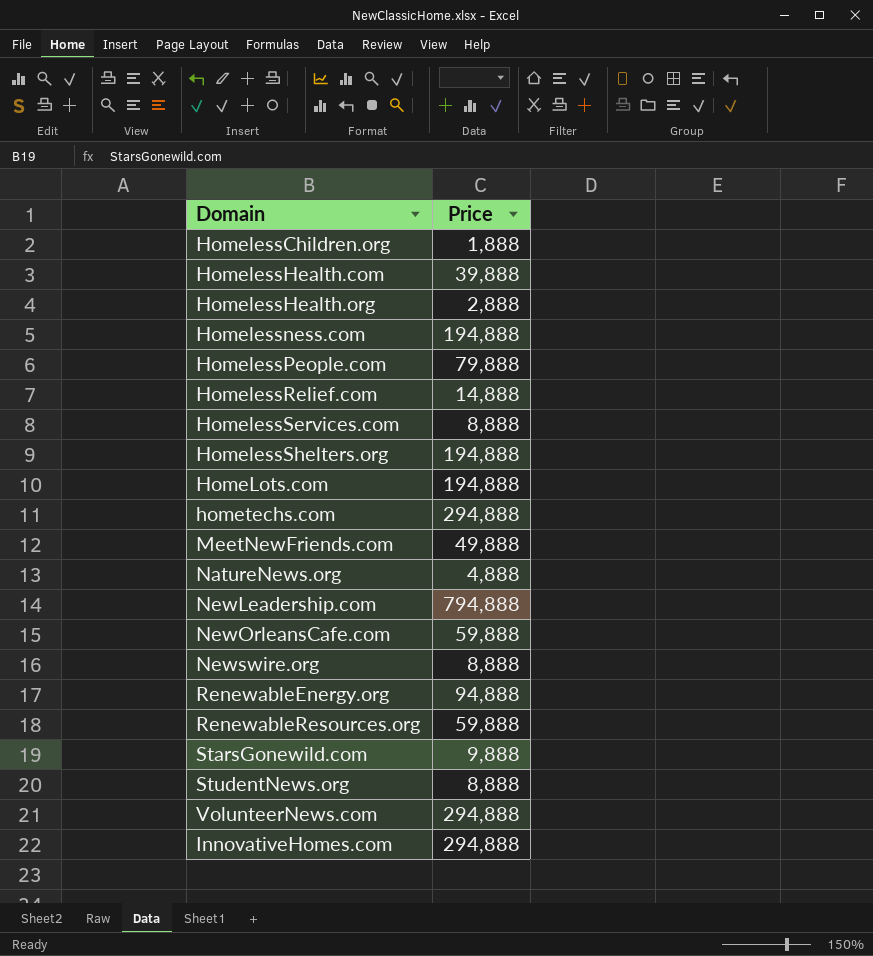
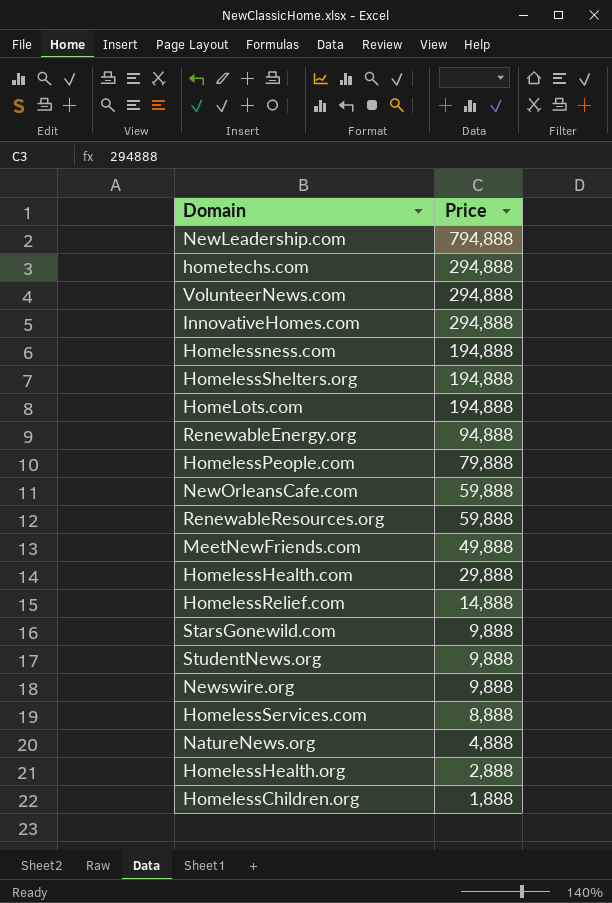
row order: none -> Price descending
HomelessHealth.com | Price: 39,888 -> 29,888
StudentNews.org | Price: 8,888 -> 9,888
Newswire.org | Price: 8,888 -> 9,888

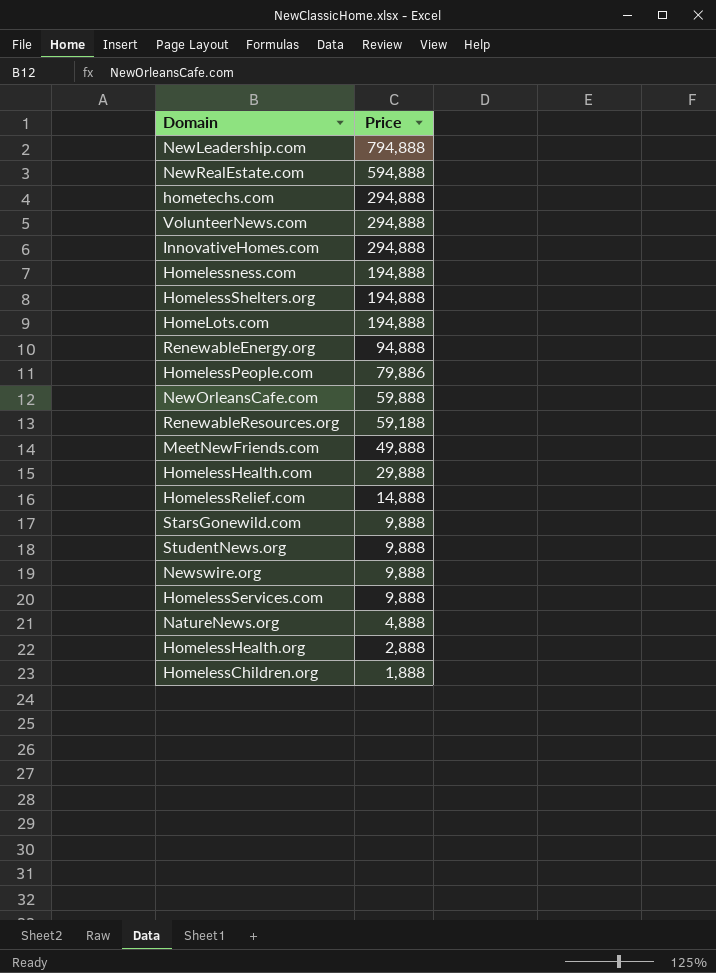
row NewRealEstate.com: none -> 594,888
HomelessPeople.com | Price: 79,888 -> 79,886
RenewableResources.org | Price: 59,888 -> 59,188
HomelessServices.com | Price: 8,888 -> 9,888

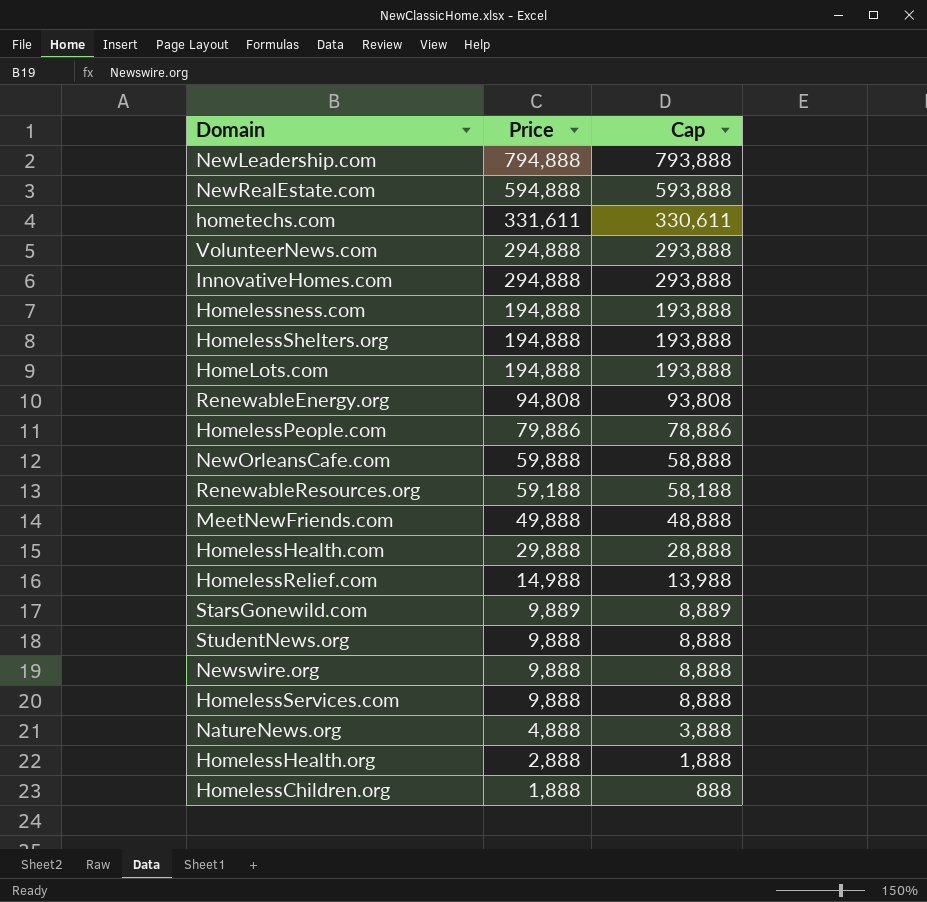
column Cap | formula: none -> [Price] - 1000
hometechs.com | Price: 294,888 -> 331,611
RenewableEnergy.org | Price: 94,888 -> 94,808
HomelessRelief.com | Price: 14,888 -> 14,988
StarsGonewild.com | Price: 9,888 -> 9,889

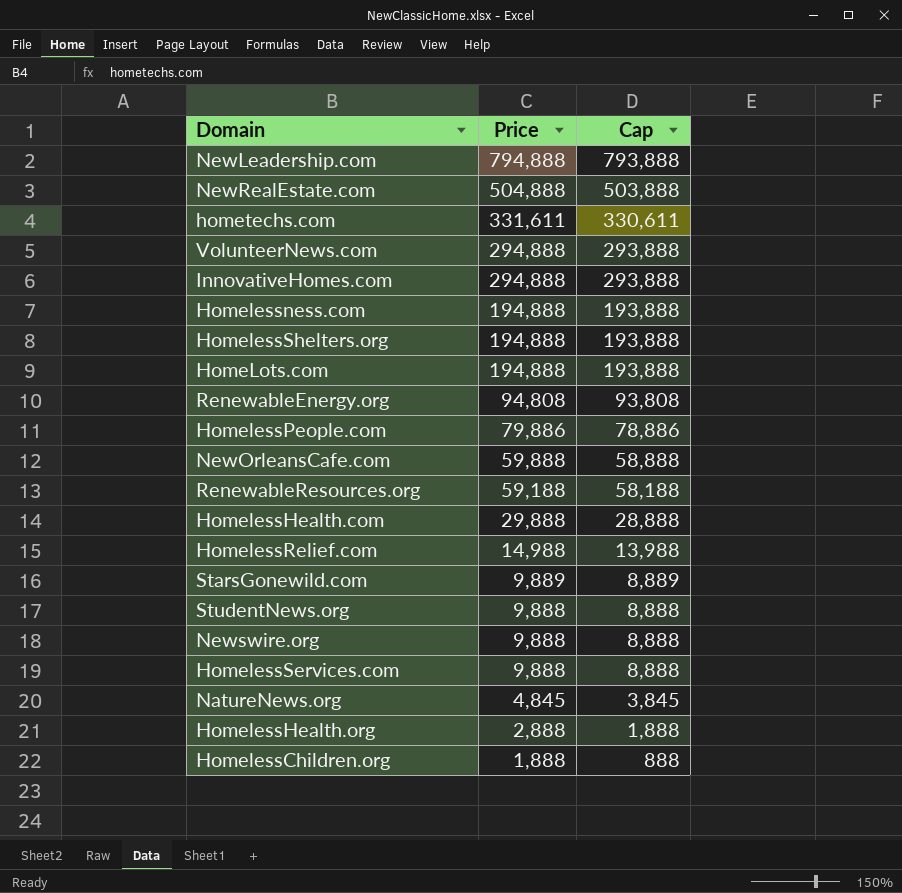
row MeetNewFriends.com: 49,888 | 48,888 -> none
NewRealEstate.com | Price: 594,888 -> 504,888
NewRealEstate.com | Cap: 593,888 -> 503,888
NatureNews.org | Price: 4,888 -> 4,845
NatureNews.org | Cap: 3,888 -> 3,845

